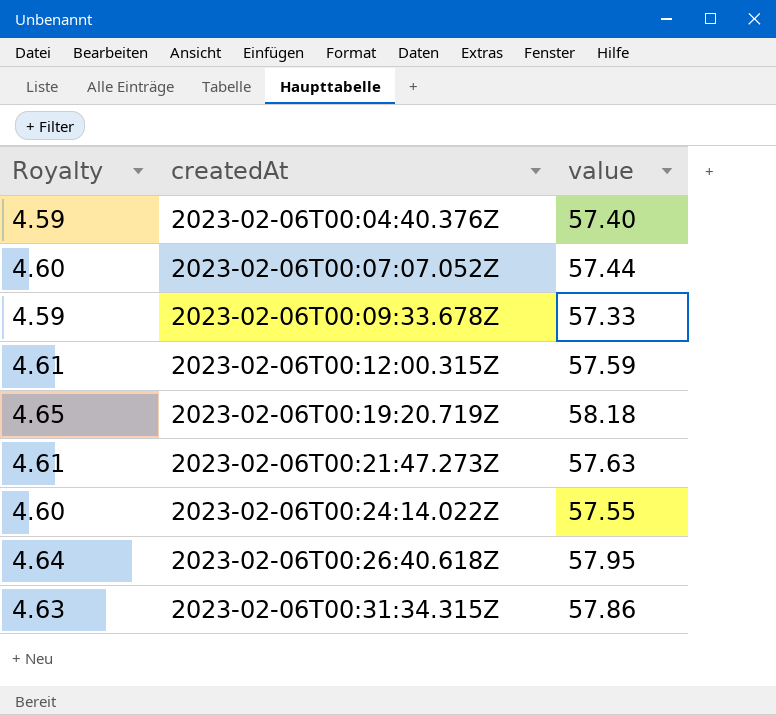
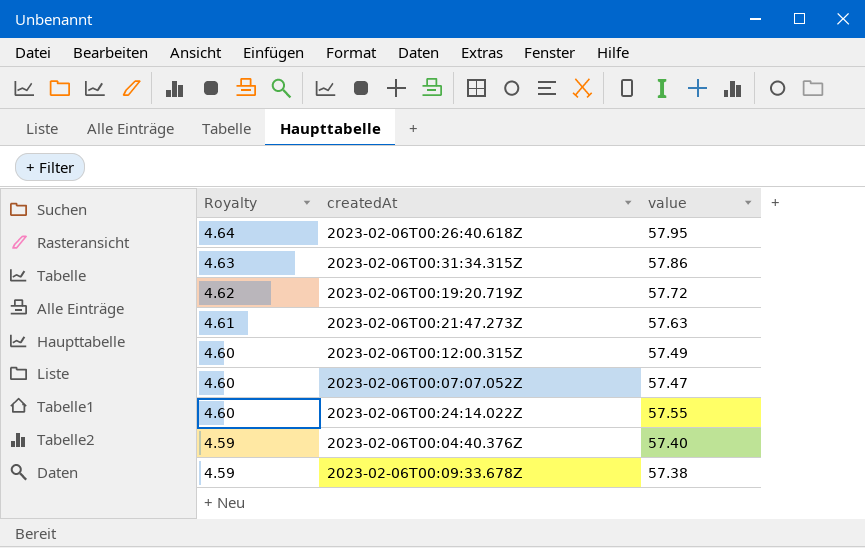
row order: createdAt ascending -> Royalty descending
2023-02-06T00:19:20.719Z | Royalty: 4.65 -> 4.62
2023-02-06T00:19:20.719Z | value: 58.18 -> 57.72
2023-02-06T00:12:00.315Z | Royalty: 4.61 -> 4.60
2023-02-06T00:12:00.315Z | value: 57.59 -> 57.49
2023-02-06T00:07:07.052Z | value: 57.44 -> 57.47
2023-02-06T00:09:33.678Z | value: 57.33 -> 57.38

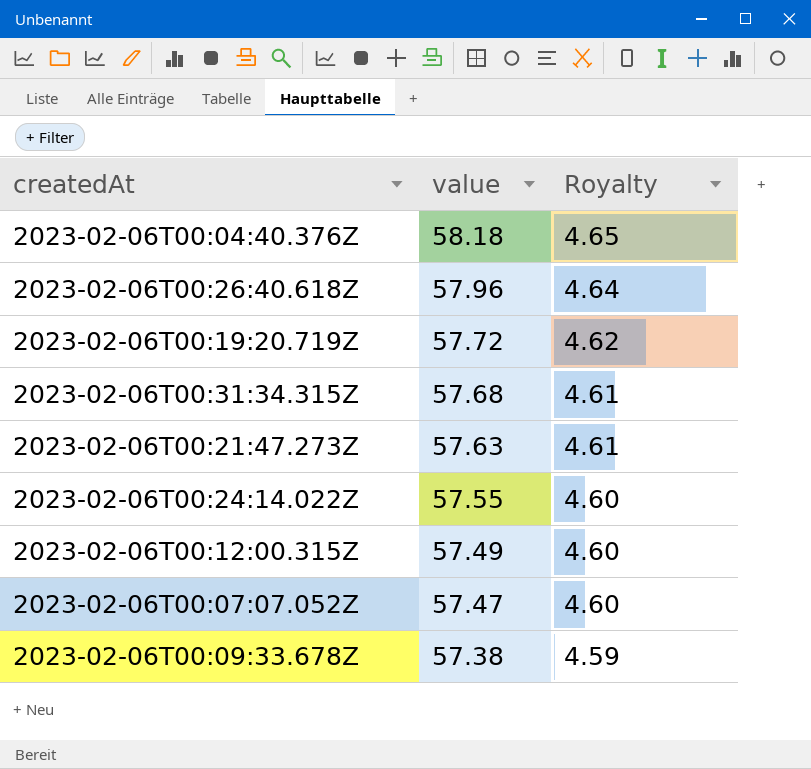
row order: Royalty descending -> value descending
column Royalty | position: 1 -> 3
2023-02-06T00:04:40.376Z | value: 57.40 -> 58.18
2023-02-06T00:04:40.376Z | Royalty: 4.59 -> 4.65
2023-02-06T00:26:40.618Z | value: 57.95 -> 57.96
2023-02-06T00:31:34.315Z | value: 57.86 -> 57.68
2023-02-06T00:31:34.315Z | Royalty: 4.63 -> 4.61

